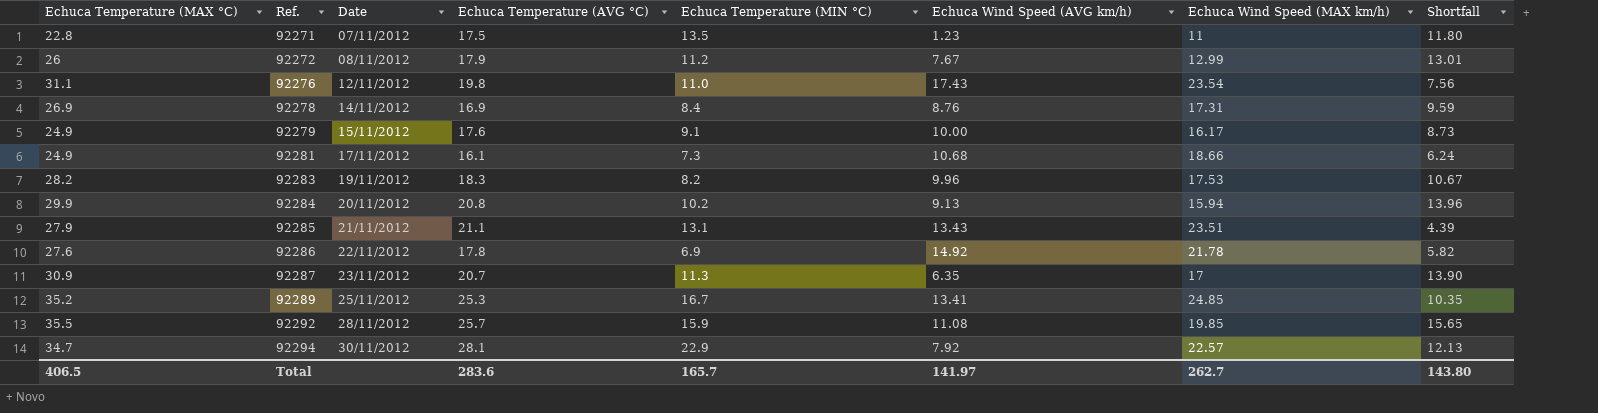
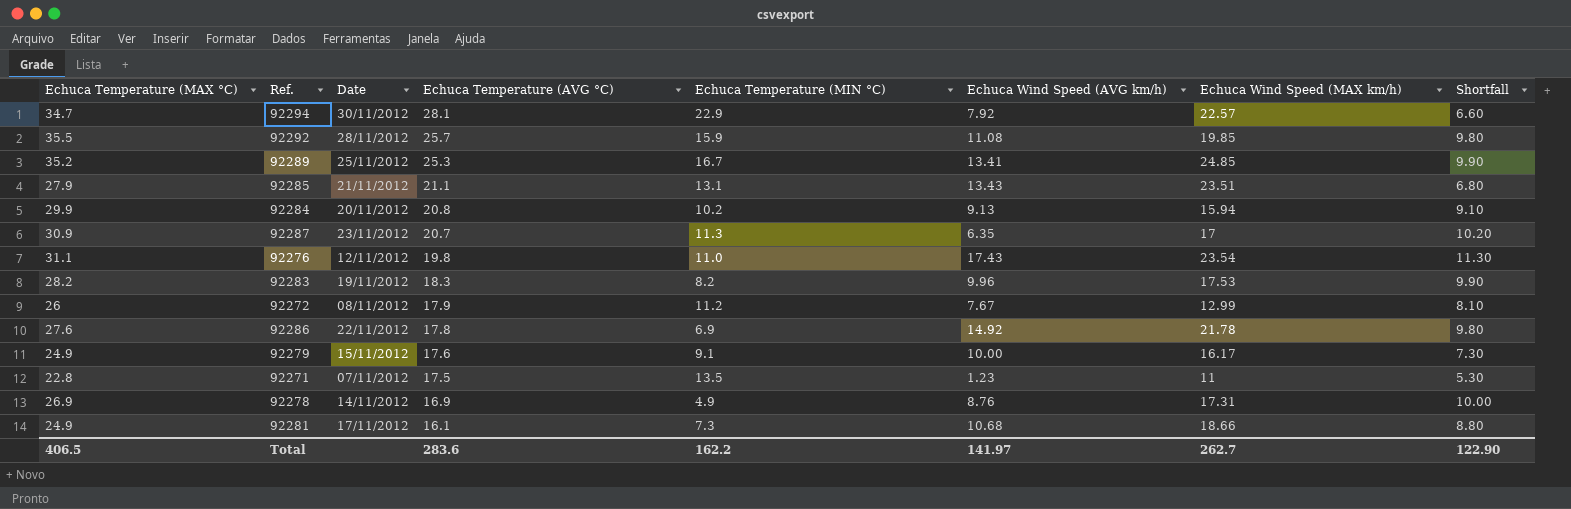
row order: Ref. ascending -> Echuca Temperature (AVG °C) descending
column Shortfall | formula: [Echuca Temperature (MAX °C)] - [Echuca Wind Speed (MAX km/h)] -> [Echuca Temperature (MAX °C)] - [Echuca Temperature (AVG °C)]
92278 | Echuca Temperature (MIN °C): 8.4 -> 4.9
Total | Echuca Temperature (MIN °C): 165.7 -> 162.2
Total | Shortfall: 143.80 -> 122.90

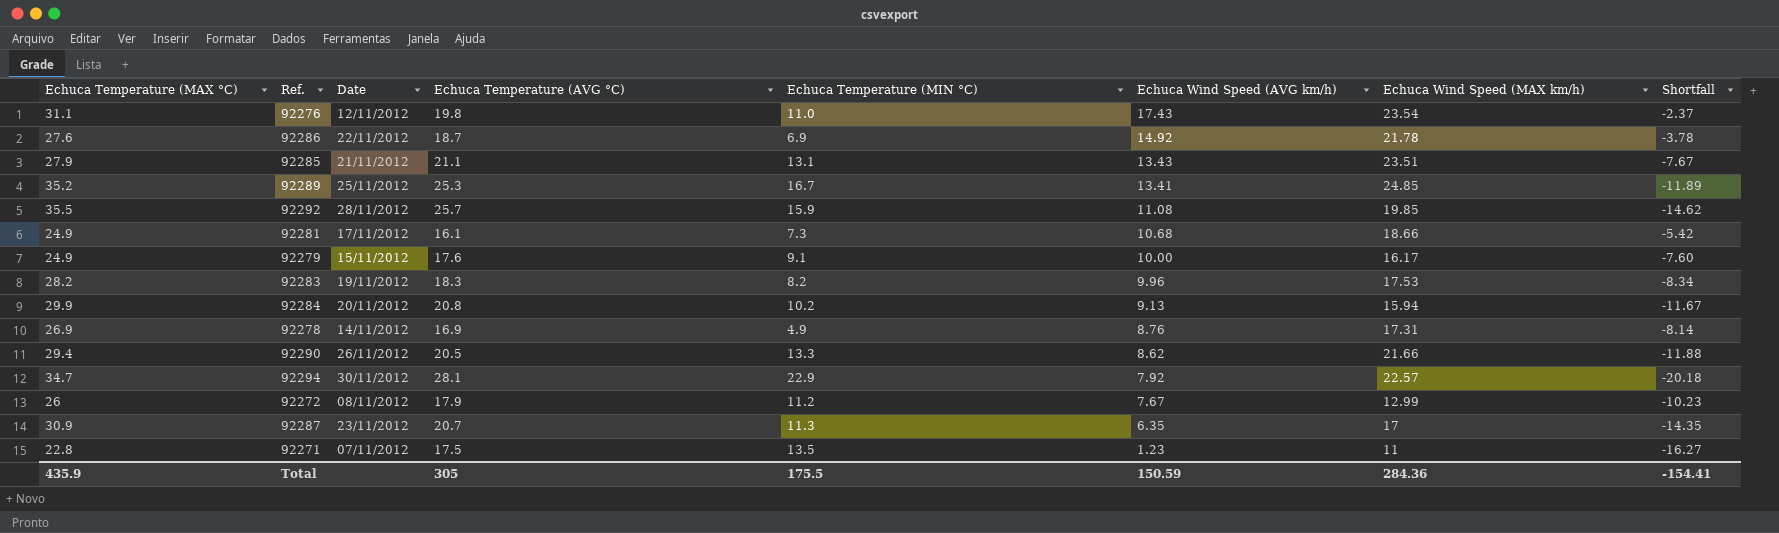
row order: Echuca Temperature (AVG °C) descending -> Echuca Wind Speed (AVG km/h) descending
column Shortfall | formula: [Echuca Temperature (MAX °C)] - [Echuca Temperature (AVG °C)] -> [Echuca Wind Speed (AVG km/h)] - [Echuca Temperature (AVG °C)]
92286 | Echuca Temperature (AVG °C): 17.8 -> 18.7
row 92290: none -> 29.4 | 26/11/2012 | 20.5 | 13.3 | 8.62 | 21.66 | -11.88
Total | Echuca Temperature (MAX °C): 406.5 -> 435.9
Total | Echuca Temperature (AVG °C): 283.6 -> 305
Total | Echuca Temperature (MIN °C): 162.2 -> 175.5
Total | Echuca Wind Speed (AVG km/h): 141.97 -> 150.59
Total | Echuca Wind Speed (MAX km/h): 262.7 -> 284.36
Total | Shortfall: 122.90 -> -154.41

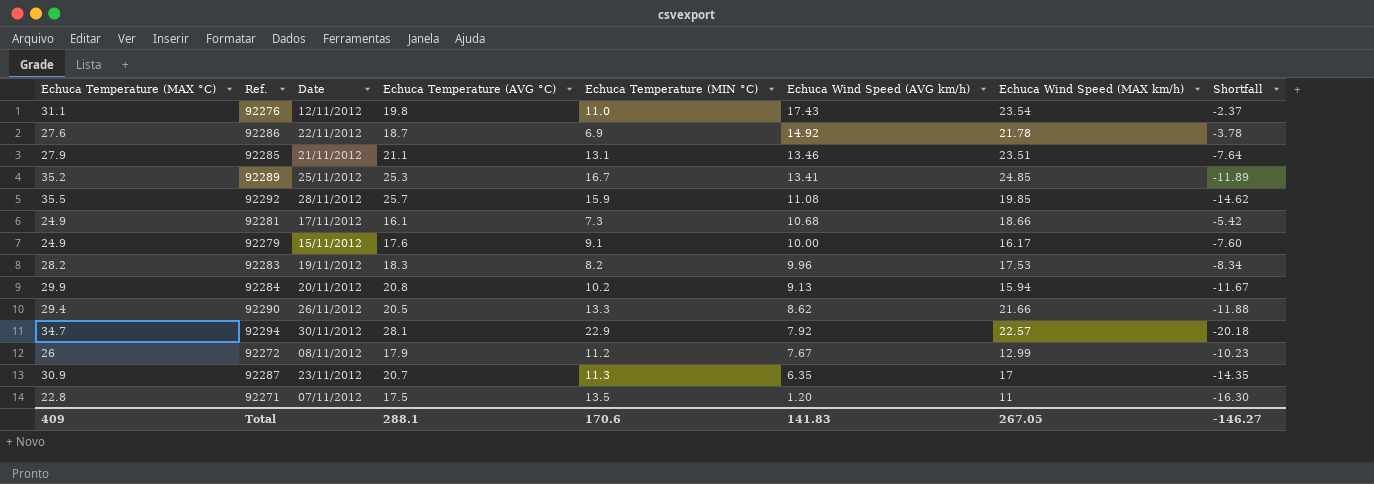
row 92278: 26.9 | 14/11/2012 | 16.9 | 4.9 | 8.76 | 17.31 | -8.14 -> none
92285 | Echuca Wind Speed (AVG km/h): 13.43 -> 13.46
92285 | Shortfall: -7.67 -> -7.64
92271 | Echuca Wind Speed (AVG km/h): 1.23 -> 1.20
92271 | Shortfall: -16.27 -> -16.30
Total | Echuca Temperature (MAX °C): 435.9 -> 409
Total | Echuca Temperature (AVG °C): 305 -> 288.1
Total | Echuca Temperature (MIN °C): 175.5 -> 170.6
Total | Echuca Wind Speed (AVG km/h): 150.59 -> 141.83
Total | Echuca Wind Speed (MAX km/h): 284.36 -> 267.05
Total | Shortfall: -154.41 -> -146.27

